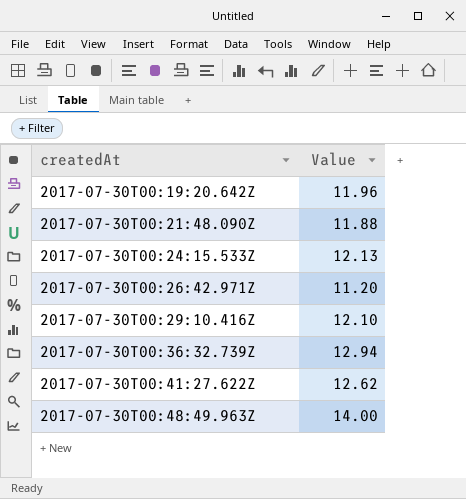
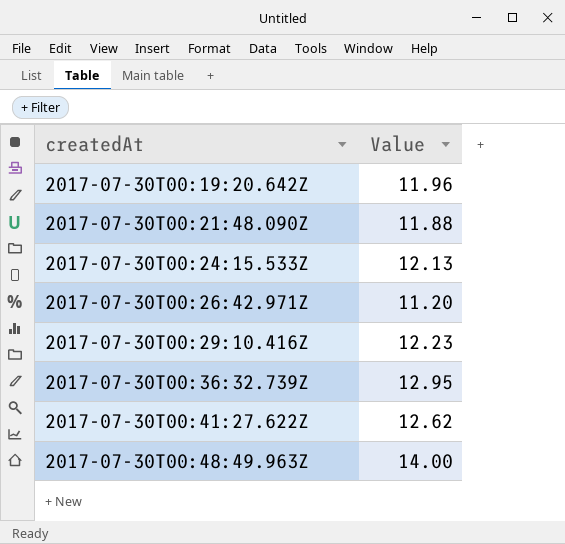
2017-07-30T00:29:10.416Z | Value: 12.10 -> 12.23
2017-07-30T00:36:32.739Z | Value: 12.94 -> 12.95

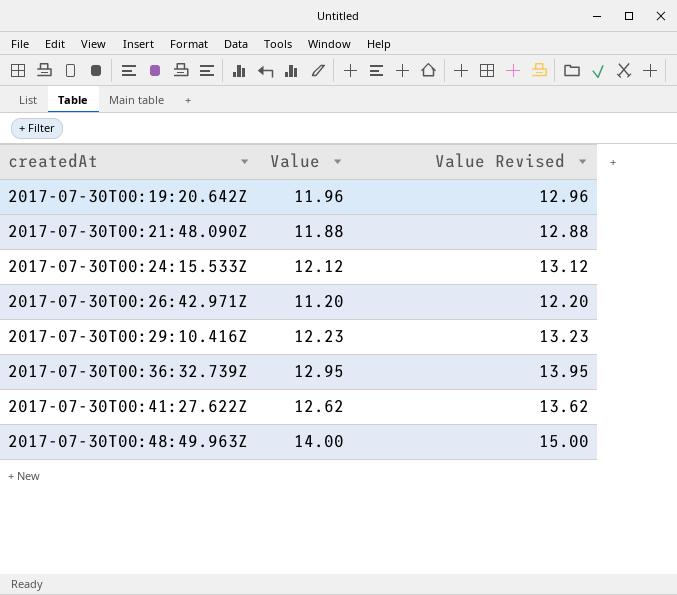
column Value Revised | formula: none -> [Value] + 1
2017-07-30T00:24:15.533Z | Value: 12.13 -> 12.12

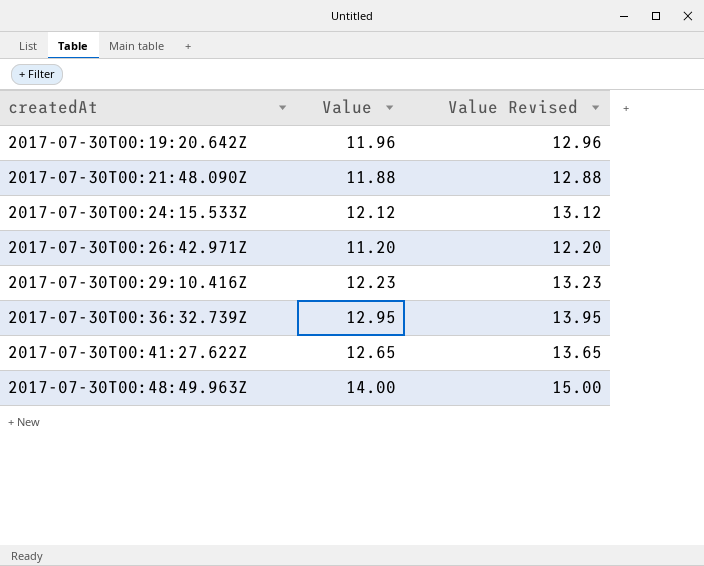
2017-07-30T00:41:27.622Z | Value: 12.62 -> 12.65
2017-07-30T00:41:27.622Z | Value Revised: 13.62 -> 13.65

